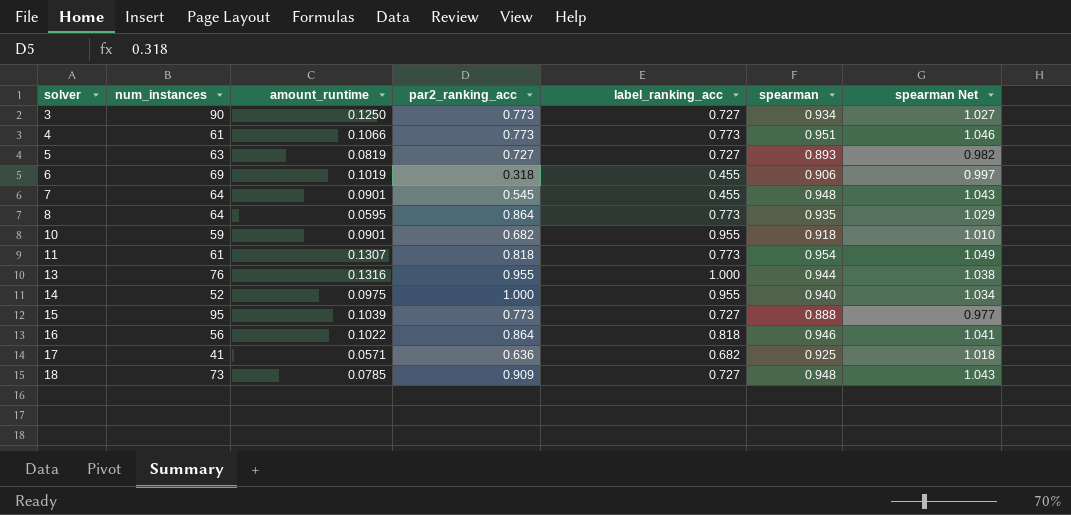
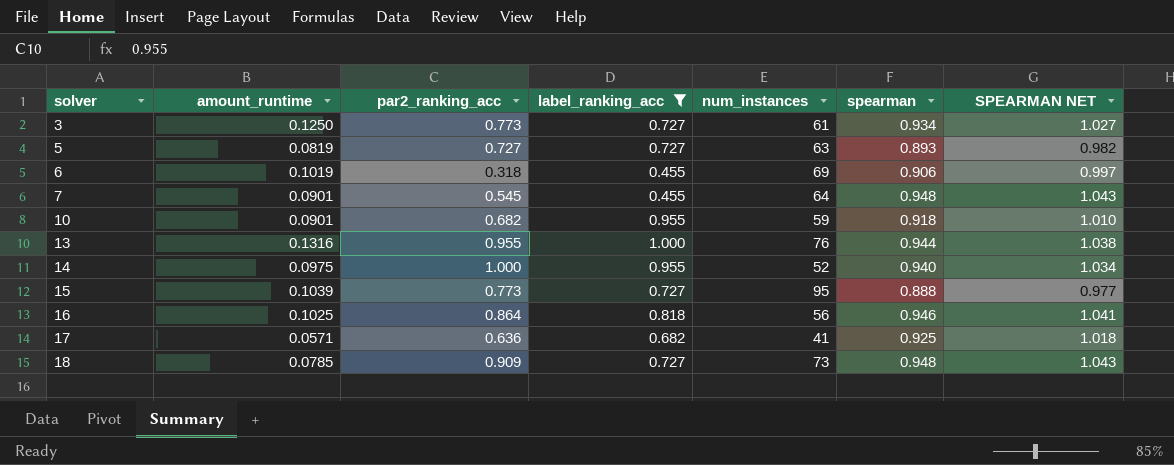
filter: none -> label_ranking_acc != 0.773
column num_instances | position: 2 -> 5
column name: spearman Net -> SPEARMAN NET
3 | num_instances: 90 -> 61
16 | amount_runtime: 0.1022 -> 0.1025

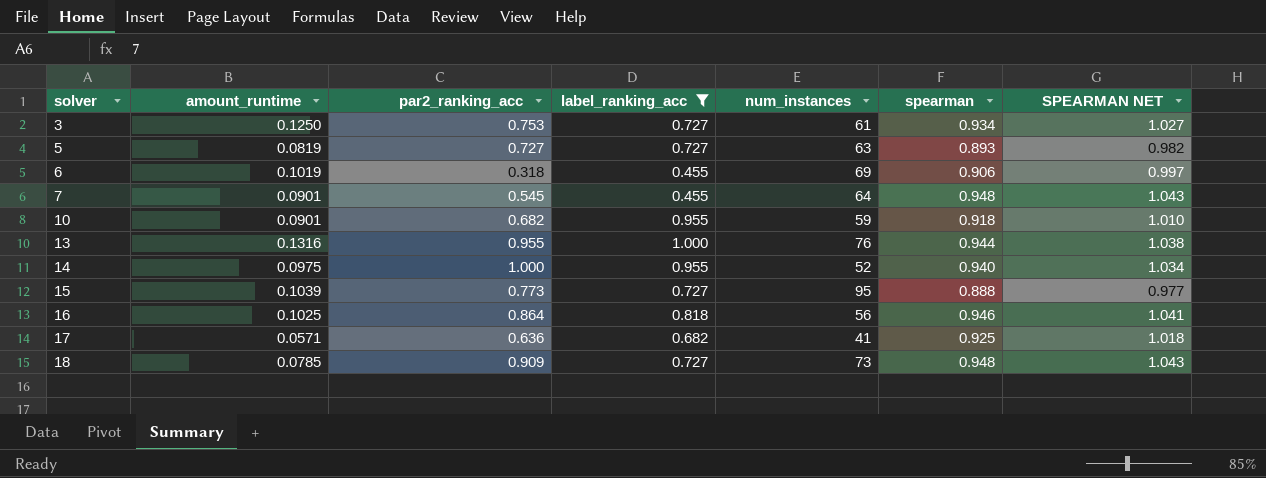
3 | par2_ranking_acc: 0.773 -> 0.753

